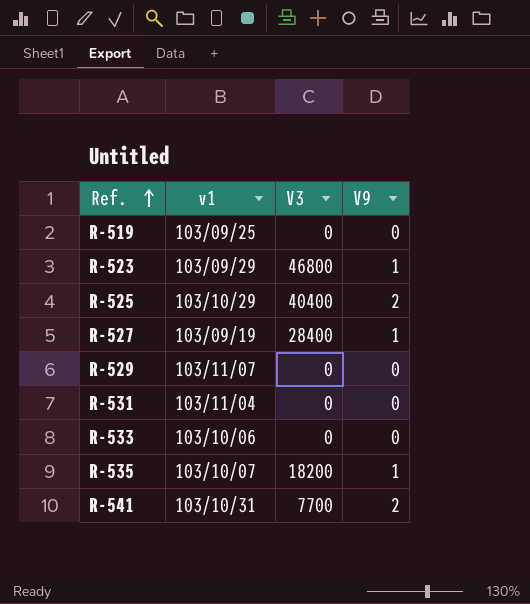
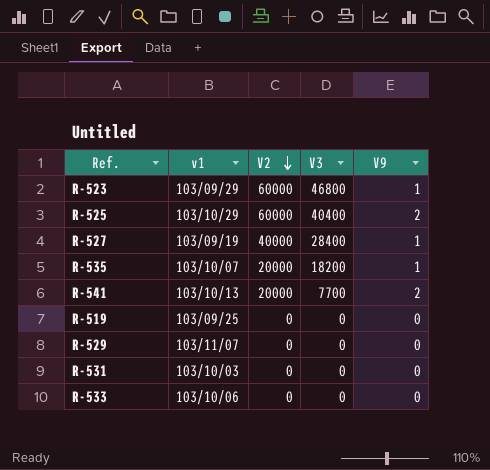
row order: Ref. ascending -> V2 descending
column V2 | position: none -> 3
R-541 | v1: 103/10/31 -> 103/10/13
R-531 | v1: 103/11/04 -> 103/10/03

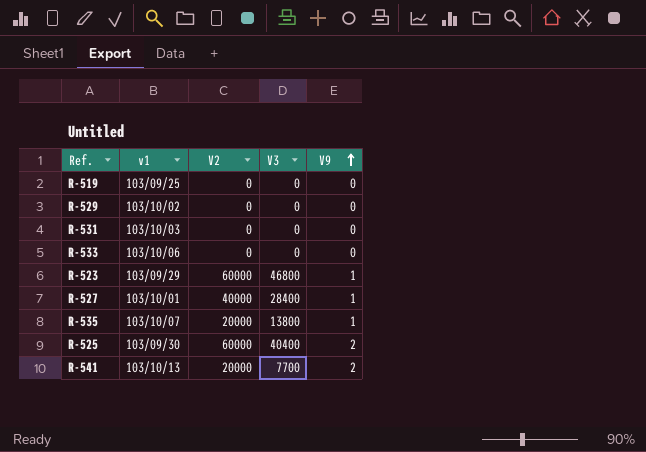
row order: V2 descending -> V9 ascending
R-529 | v1: 103/11/07 -> 103/10/02
R-527 | v1: 103/09/19 -> 103/10/01
R-535 | V3: 18200 -> 13800
R-525 | v1: 103/10/29 -> 103/09/30

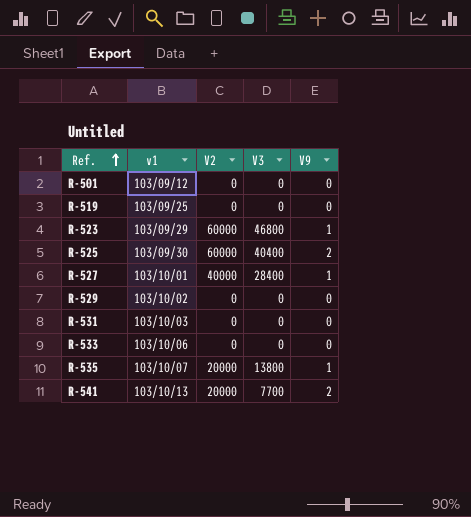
row order: V9 ascending -> Ref. ascending
row R-501: none -> 103/09/12 | 0 | 0 | 0

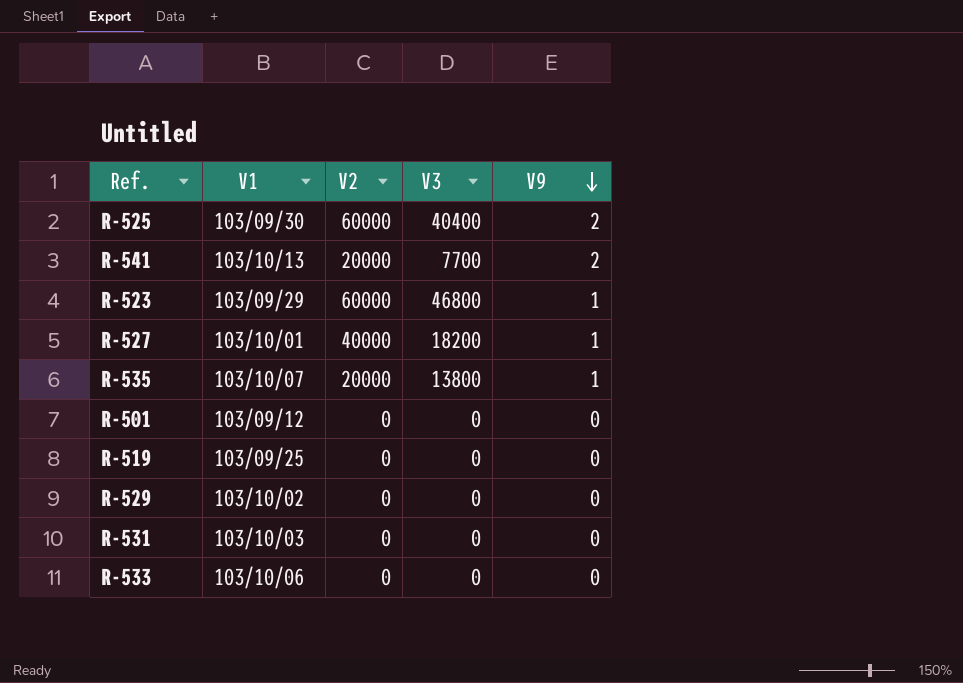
row order: Ref. ascending -> V9 descending
column name: v1 -> V1
R-527 | V3: 28400 -> 18200

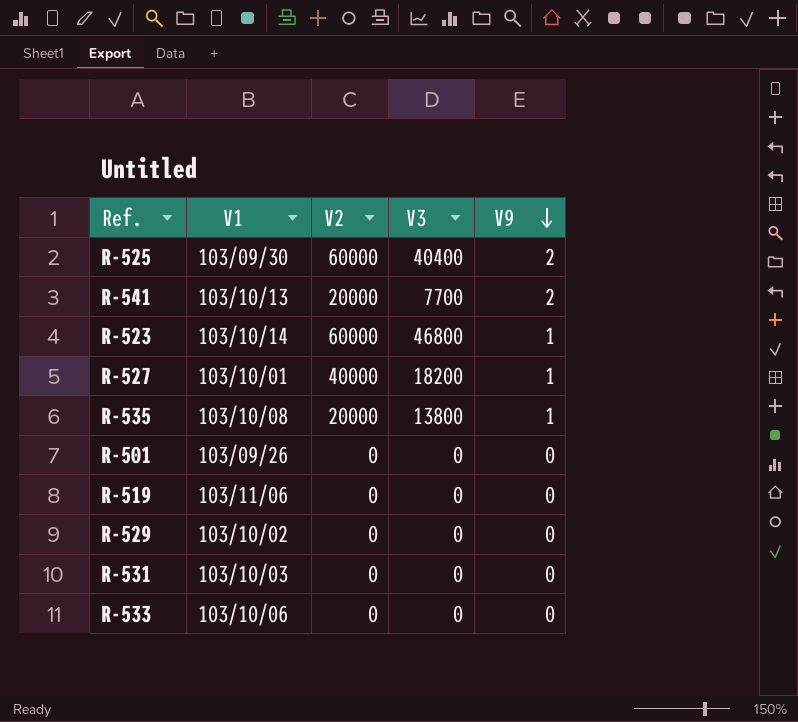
R-523 | V1: 103/09/29 -> 103/10/14
R-535 | V1: 103/10/07 -> 103/10/08
R-501 | V1: 103/09/12 -> 103/09/26
R-519 | V1: 103/09/25 -> 103/11/06

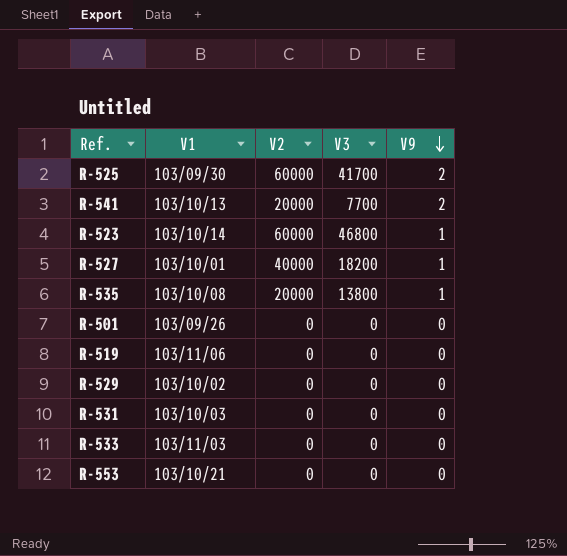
R-525 | V3: 40400 -> 41700
R-533 | V1: 103/10/06 -> 103/11/03
row R-553: none -> 103/10/21 | 0 | 0 | 0

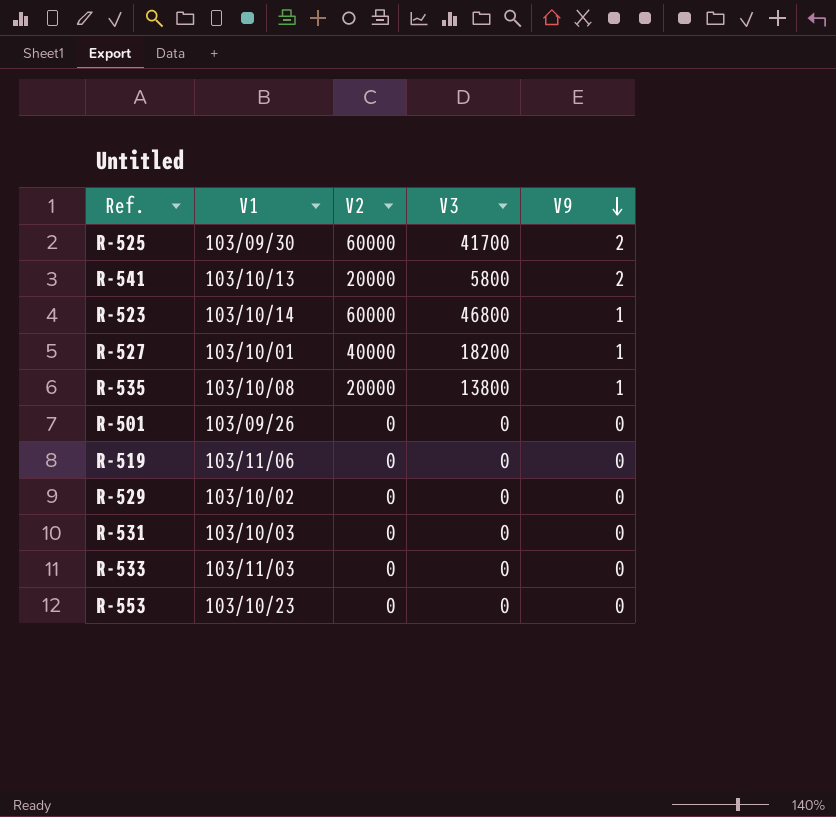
R-541 | V3: 7700 -> 5800
R-553 | V1: 103/10/21 -> 103/10/23

